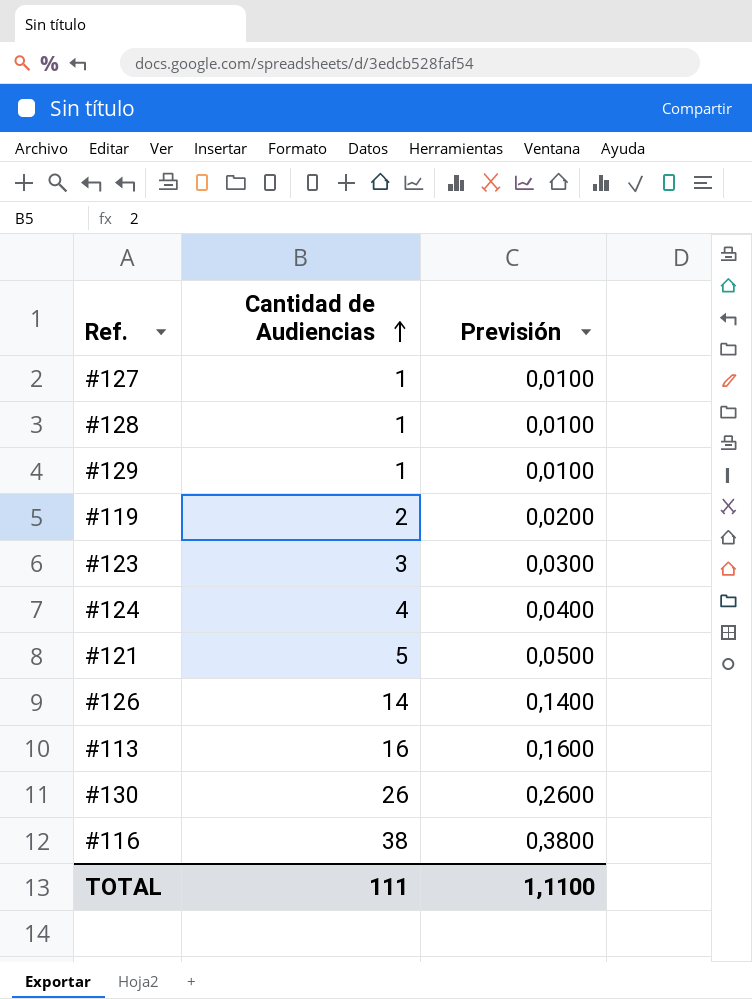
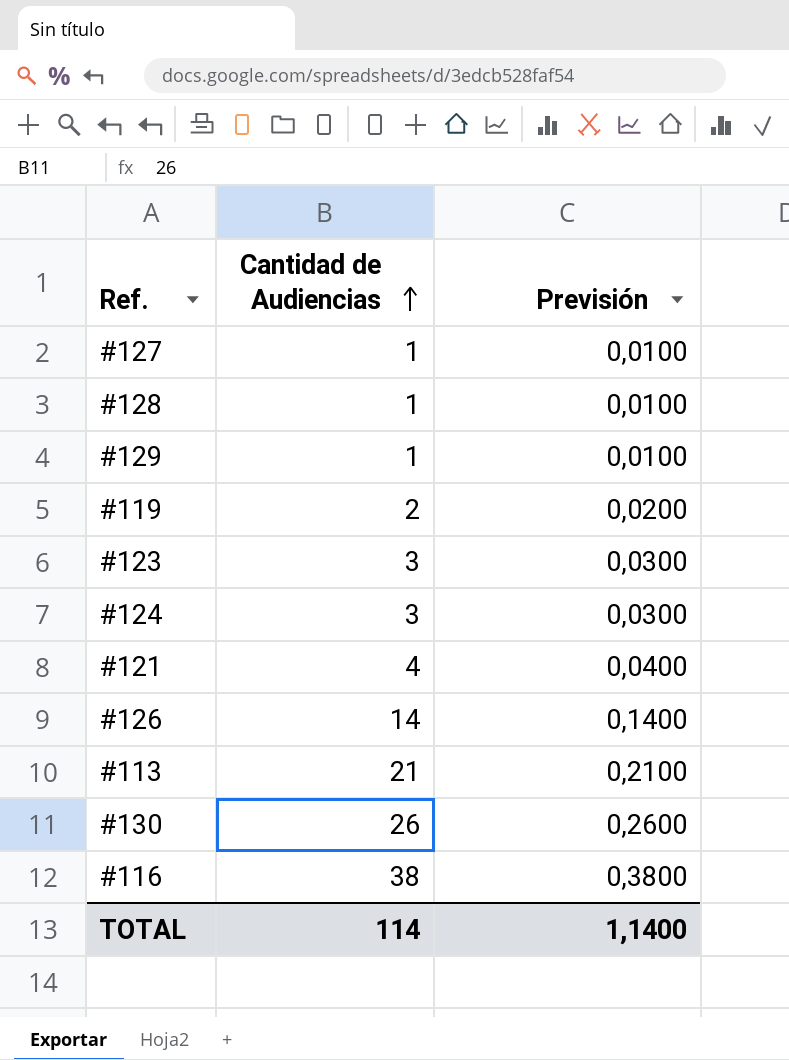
#124 | Cantidad de Audiencias: 4 -> 3
#124 | Previsión: 0,0400 -> 0,0300
#121 | Cantidad de Audiencias: 5 -> 4
#121 | Previsión: 0,0500 -> 0,0400
#113 | Cantidad de Audiencias: 16 -> 21
#113 | Previsión: 0,1600 -> 0,2100
TOTAL | Cantidad de Audiencias: 111 -> 114
TOTAL | Previsión: 1,1100 -> 1,1400

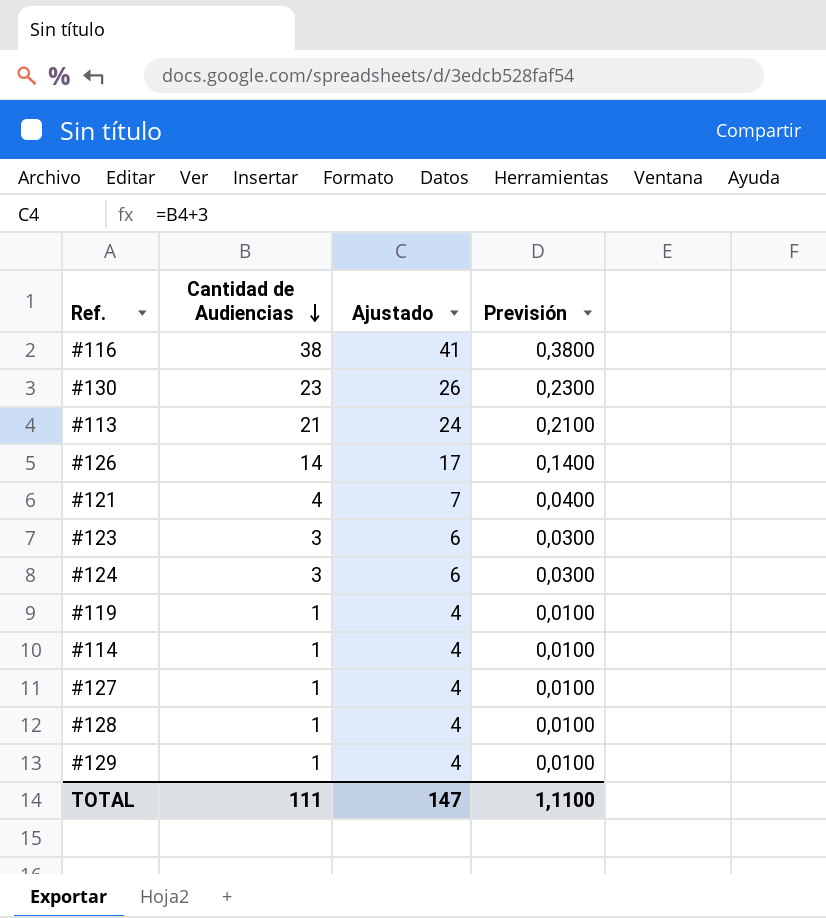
row order: Cantidad de Audiencias ascending -> Cantidad de Audiencias descending
column Ajustado | formula: none -> [Cantidad de Audiencias] + 3
#130 | Cantidad de Audiencias: 26 -> 23
#130 | Previsión: 0,2600 -> 0,2300
#119 | Cantidad de Audiencias: 2 -> 1
#119 | Previsión: 0,0200 -> 0,0100
row #114: none -> 1 | 4 | 0,0100
TOTAL | Cantidad de Audiencias: 114 -> 111
TOTAL | Previsión: 1,1400 -> 1,1100

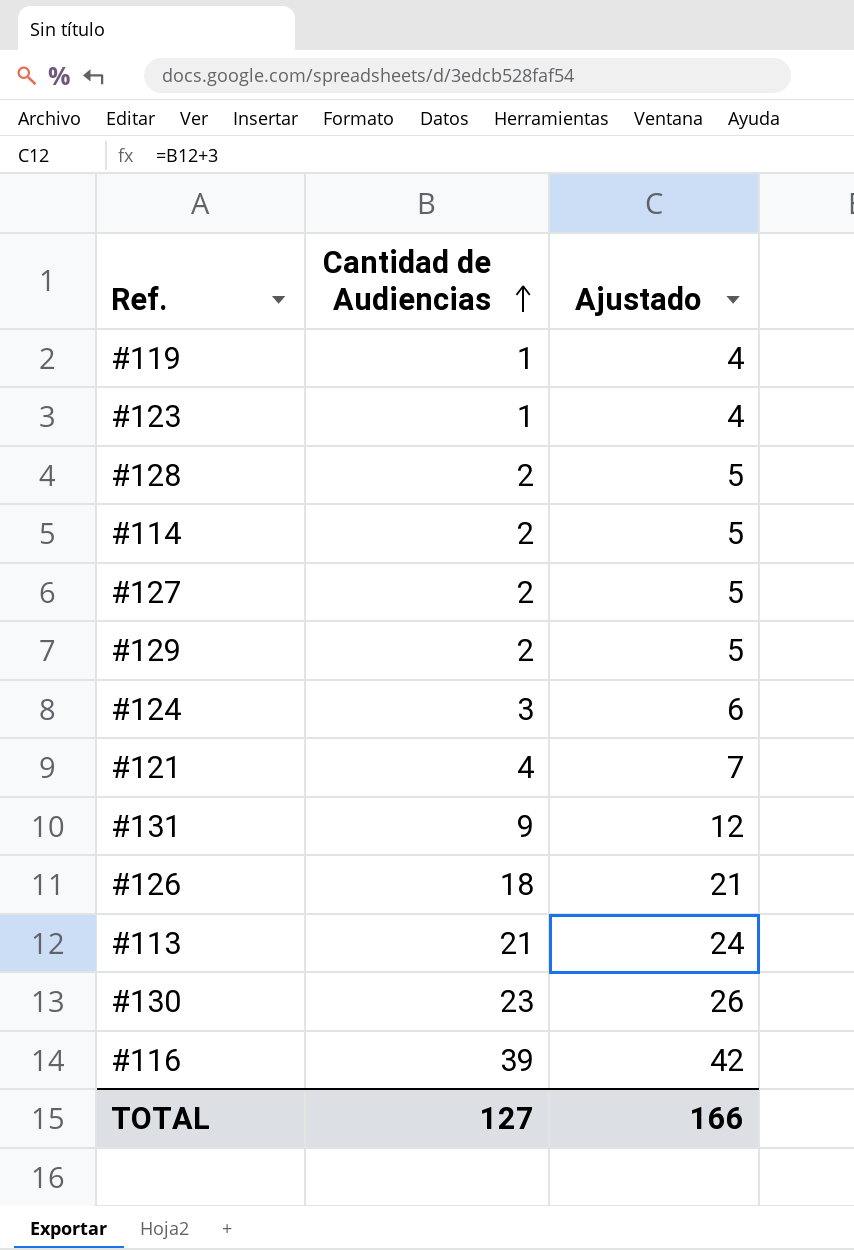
row order: Cantidad de Audiencias descending -> Cantidad de Audiencias ascending
column Previsión | formula: [Cantidad de Audiencias] * 0,01 -> none
#123 | Cantidad de Audiencias: 3 -> 1
#123 | Ajustado: 6 -> 4
#128 | Cantidad de Audiencias: 1 -> 2
#128 | Ajustado: 4 -> 5
#114 | Cantidad de Audiencias: 1 -> 2
#114 | Ajustado: 4 -> 5
#127 | Cantidad de Audiencias: 1 -> 2
#127 | Ajustado: 4 -> 5
#129 | Cantidad de Audiencias: 1 -> 2
#129 | Ajustado: 4 -> 5
row #131: none -> 9 | 12
#126 | Cantidad de Audiencias: 14 -> 18
#126 | Ajustado: 17 -> 21
#116 | Cantidad de Audiencias: 38 -> 39
#116 | Ajustado: 41 -> 42
TOTAL | Cantidad de Audiencias: 111 -> 127
TOTAL | Ajustado: 147 -> 166

